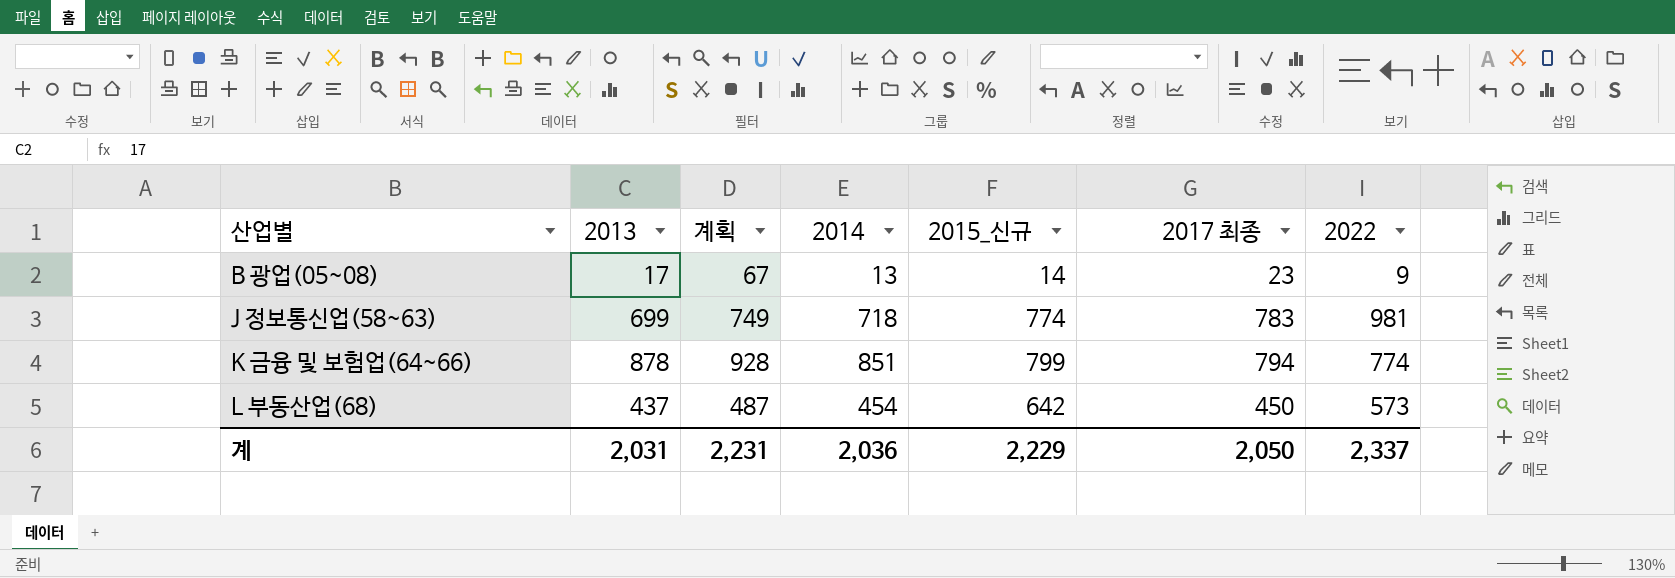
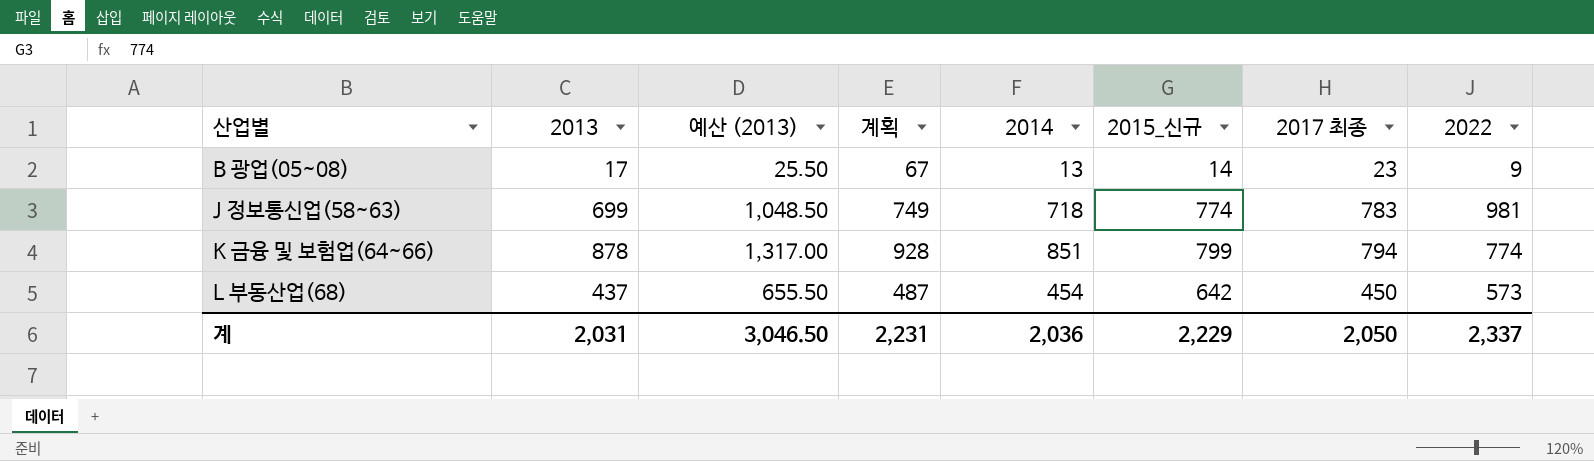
column 예산 (2013) | formula: none -> [2013] * 1.5

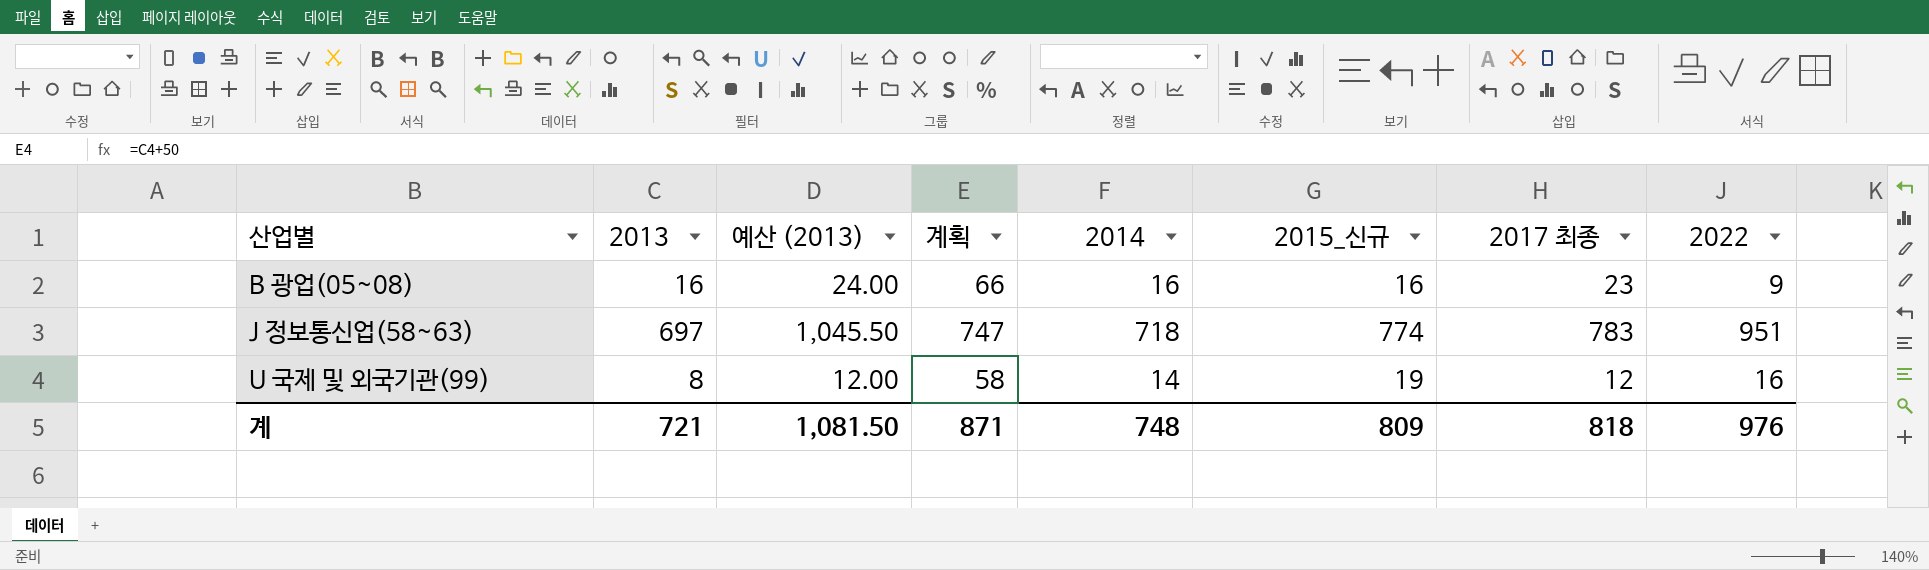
row K 금융 및 보험업(64~66): 878 | 1,317.00 | 928 | 851 | 799 | 794 | 774 -> none
row L 부동산업(68): 437 | 655.50 | 487 | 454 | 642 | 450 | 573 -> none
B 광업(05~08) | 2013: 17 -> 16
B 광업(05~08) | 예산 (2013): 25.50 -> 24.00
B 광업(05~08) | 계획: 67 -> 66
B 광업(05~08) | 2014: 13 -> 16
B 광업(05~08) | 2015_신규: 14 -> 16
J 정보통신업(58~63) | 2013: 699 -> 697
J 정보통신업(58~63) | 예산 (2013): 1,048.50 -> 1,045.50
J 정보통신업(58~63) | 계획: 749 -> 747
J 정보통신업(58~63) | 2022: 981 -> 951
row U 국제 및 외국기관(99): none -> 8 | 12.00 | 58 | 14 | 19 | 12 | 16
계 | 2013: 2,031 -> 721
계 | 예산 (2013): 3,046.50 -> 1,081.50
계 | 계획: 2,231 -> 871
계 | 2014: 2,036 -> 748
계 | 2015_신규: 2,229 -> 809
계 | 2017 최종: 2,050 -> 818
계 | 2022: 2,337 -> 976

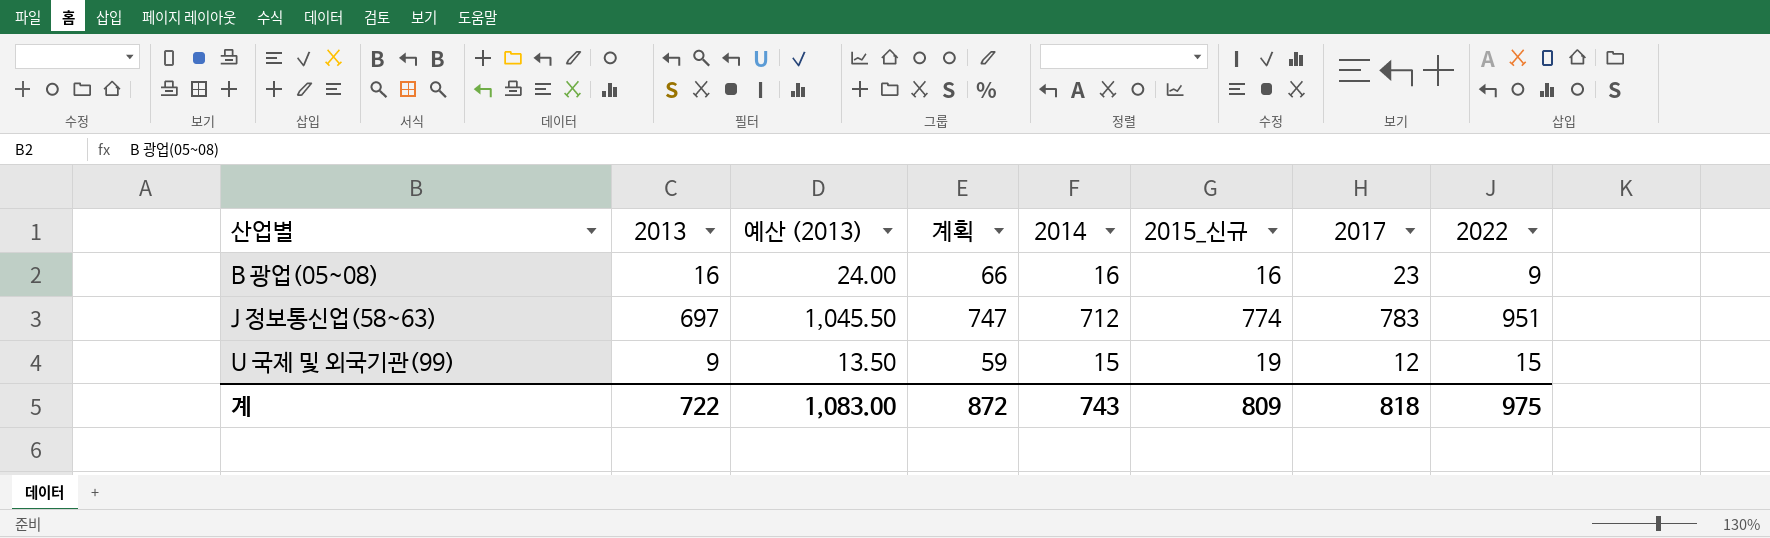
column name: 2017 최종 -> 2017
J 정보통신업(58~63) | 2014: 718 -> 712
U 국제 및 외국기관(99) | 2013: 8 -> 9
U 국제 및 외국기관(99) | 예산 (2013): 12.00 -> 13.50
U 국제 및 외국기관(99) | 계획: 58 -> 59
U 국제 및 외국기관(99) | 2014: 14 -> 15
U 국제 및 외국기관(99) | 2022: 16 -> 15
계 | 2013: 721 -> 722
계 | 예산 (2013): 1,081.50 -> 1,083.00
계 | 계획: 871 -> 872
계 | 2014: 748 -> 743
계 | 2022: 976 -> 975

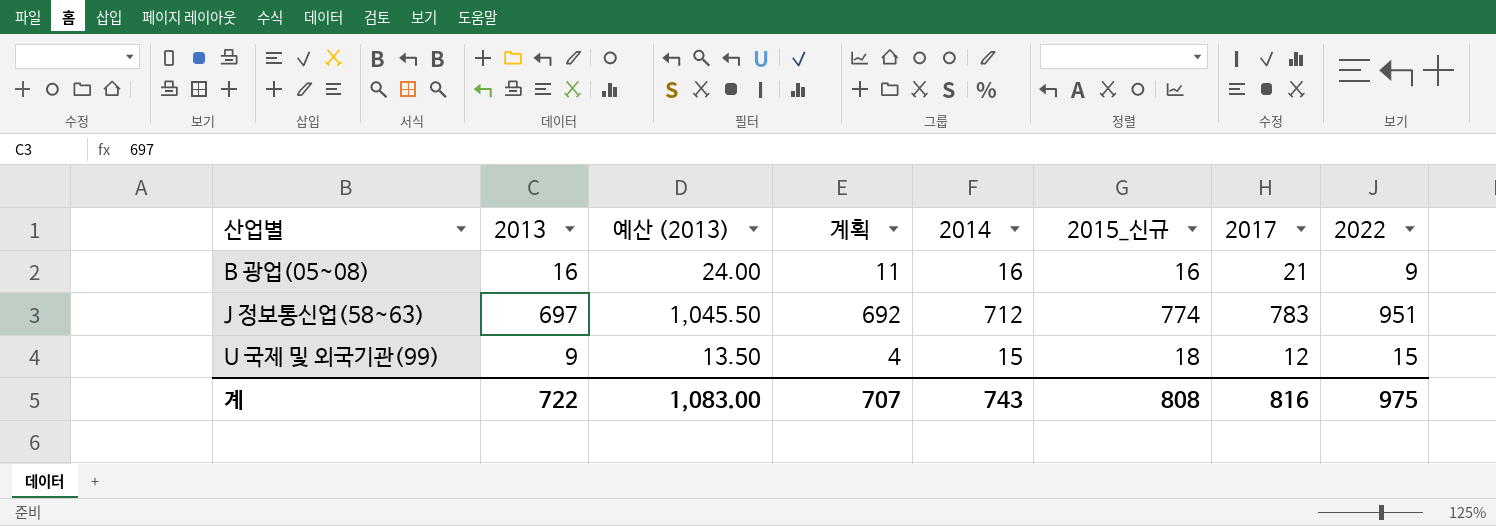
column 계획 | formula: [2013] + 50 -> [2013] - 5
B 광업(05~08) | 2017: 23 -> 21
U 국제 및 외국기관(99) | 2015_신규: 19 -> 18
계 | 계획: 872 -> 707
계 | 2015_신규: 809 -> 808
계 | 2017: 818 -> 816

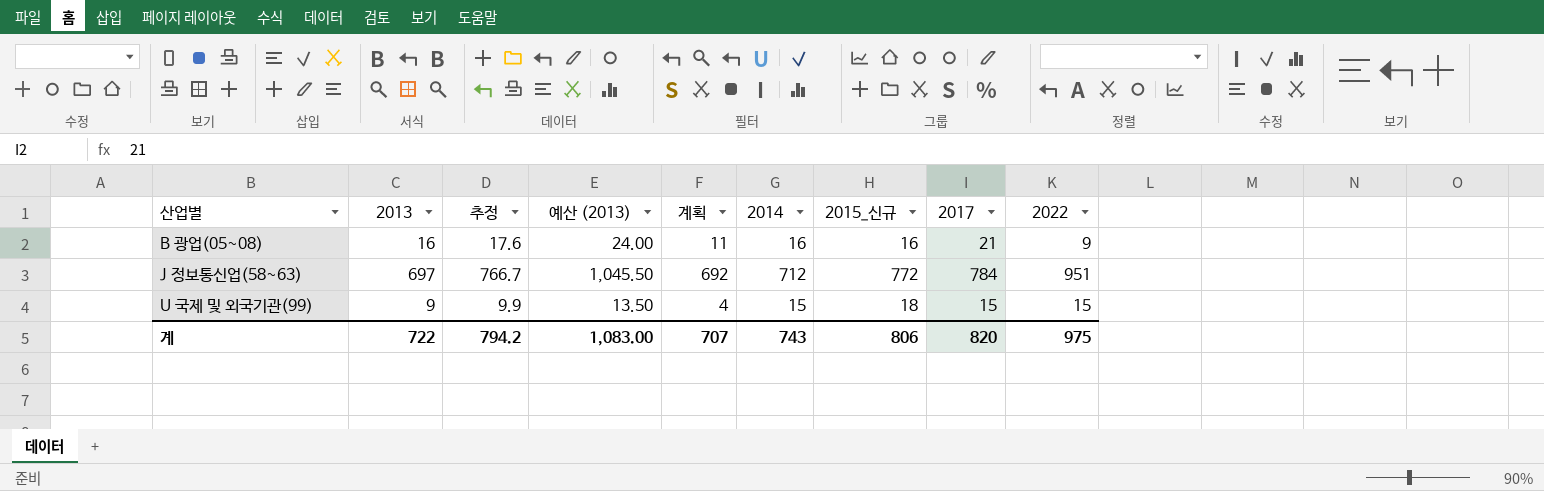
column 추정 | formula: none -> [2013] * 1.1
J 정보통신업(58~63) | 2015_신규: 774 -> 772
J 정보통신업(58~63) | 2017: 783 -> 784
U 국제 및 외국기관(99) | 2017: 12 -> 15
계 | 2015_신규: 808 -> 806
계 | 2017: 816 -> 820

